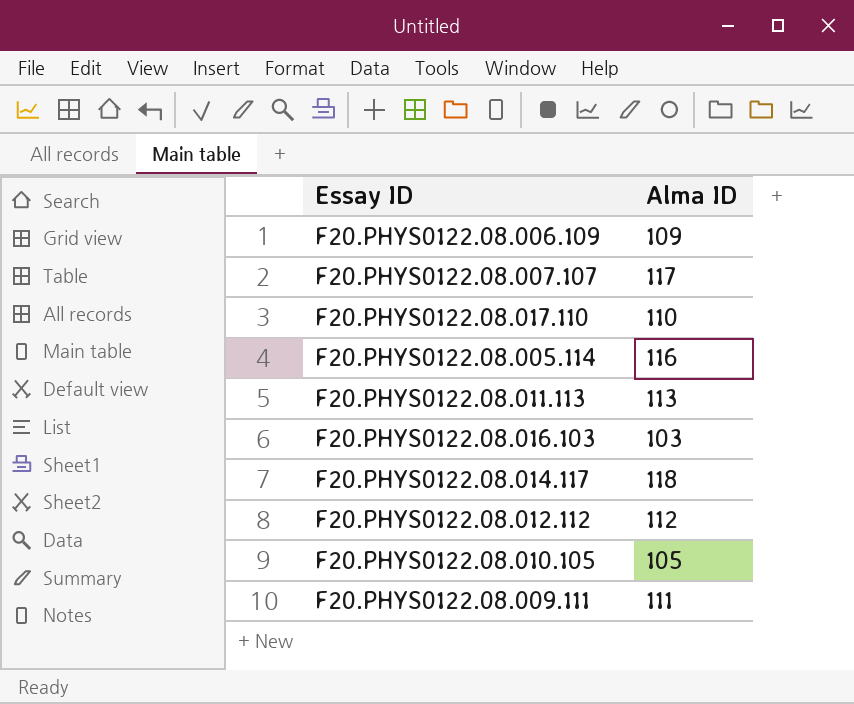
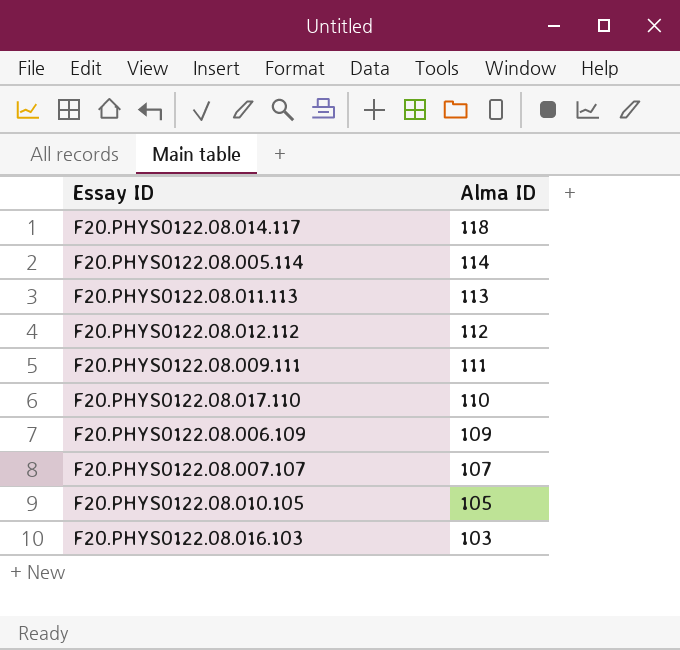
row order: none -> Alma ID descending
F20.PHYS0122.08.005.114 | Alma ID: 116 -> 114
F20.PHYS0122.08.007.107 | Alma ID: 117 -> 107

